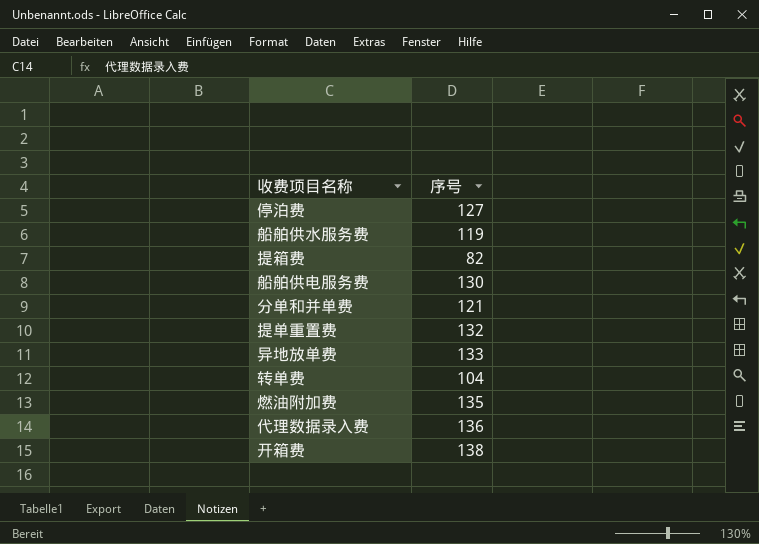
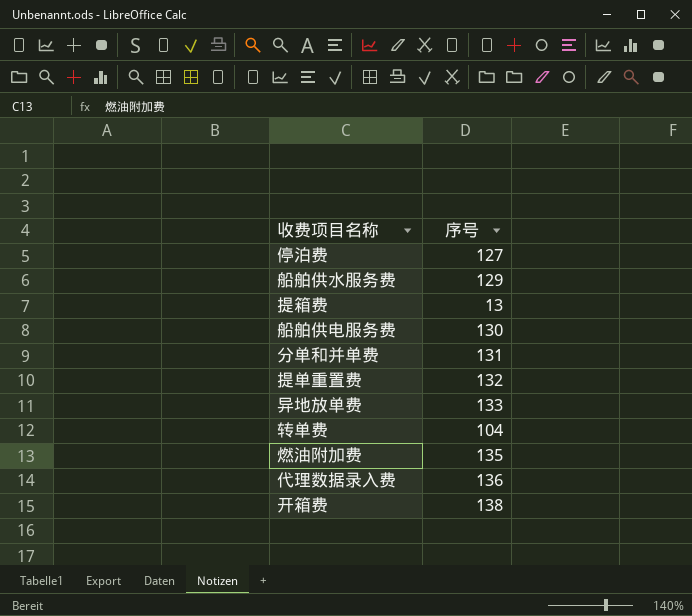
船舶供水服务费 | 序号: 119 -> 129
提箱费 | 序号: 82 -> 13
分单和并单费 | 序号: 121 -> 131

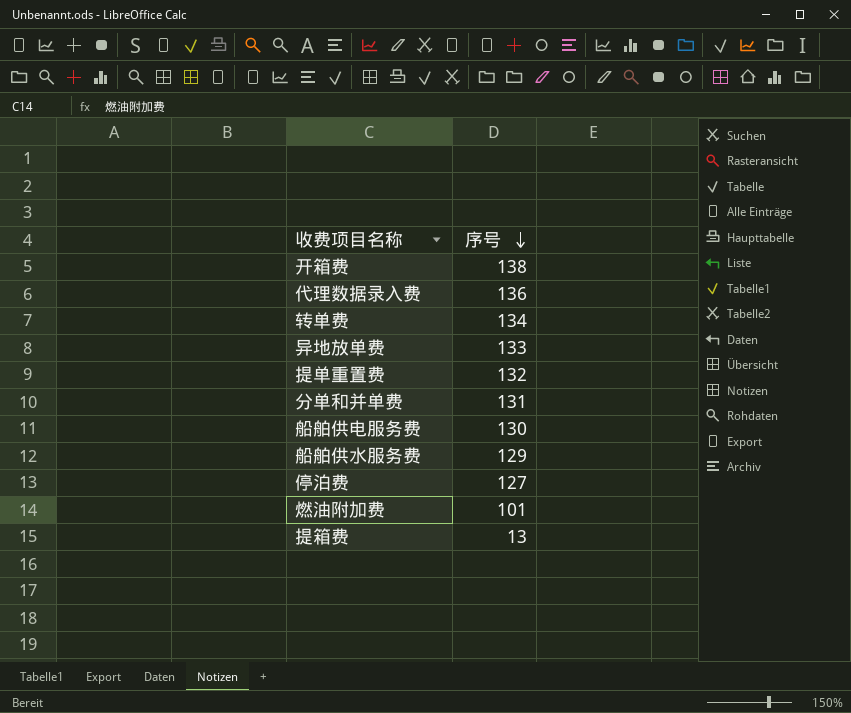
row order: none -> 序号 descending
转单费 | 序号: 104 -> 134
燃油附加费 | 序号: 135 -> 101

